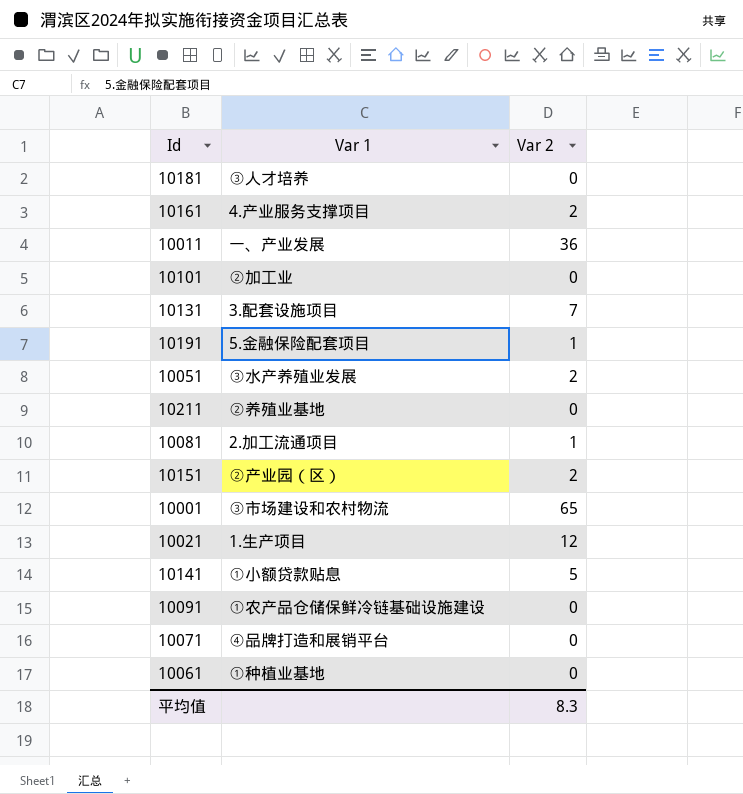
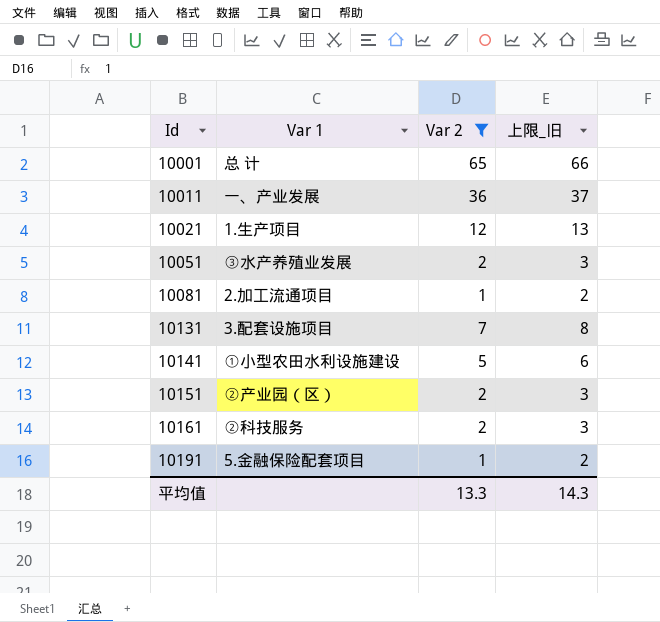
filter: none -> Var 2 != 0
row order: none -> Id ascending
column 上限_旧 | formula: none -> [Var 2] + 1
10001 | Var 1: ③市场建设和农村物流 -> 总 计
10141 | Var 1: ①小额贷款贴息 -> ①小型农田水利设施建设
10161 | Var 1: 4.产业服务支撑项目 -> ②科技服务
平均值 | Var 2: 8.3 -> 13.3

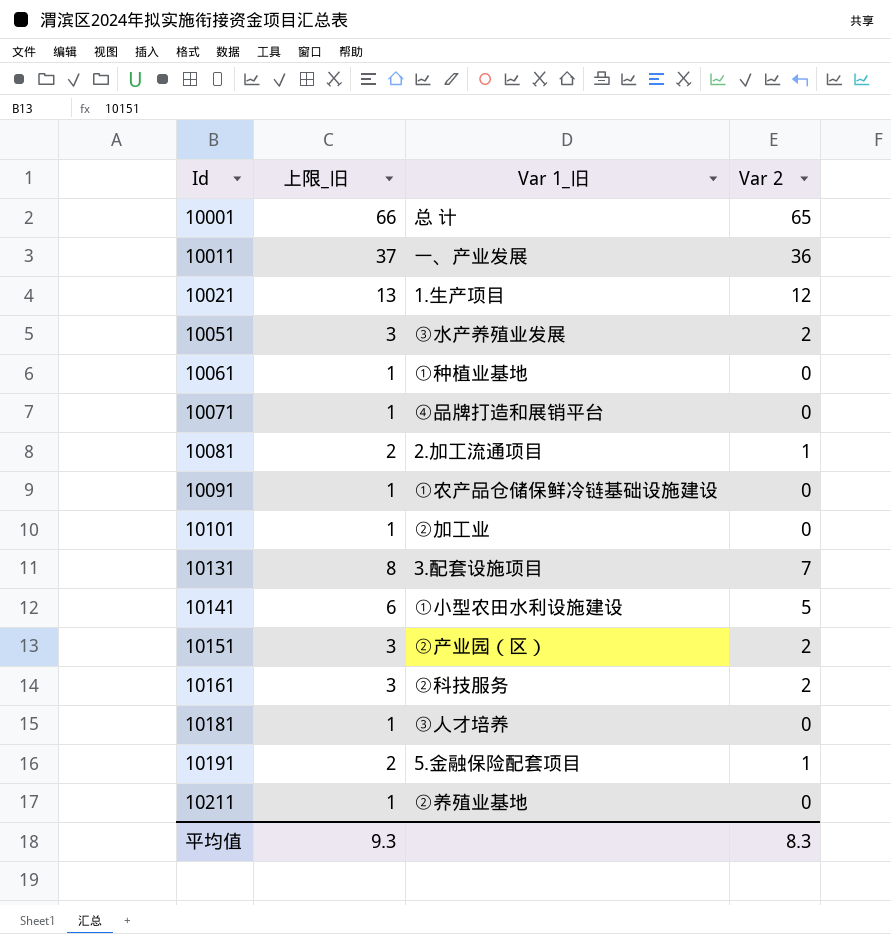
filter: Var 2 != 0 -> none
column 上限_旧 | position: 4 -> 2
column name: Var 1 -> Var 1_旧
平均值 | 上限_旧: 14.3 -> 9.3
平均值 | Var 2: 13.3 -> 8.3

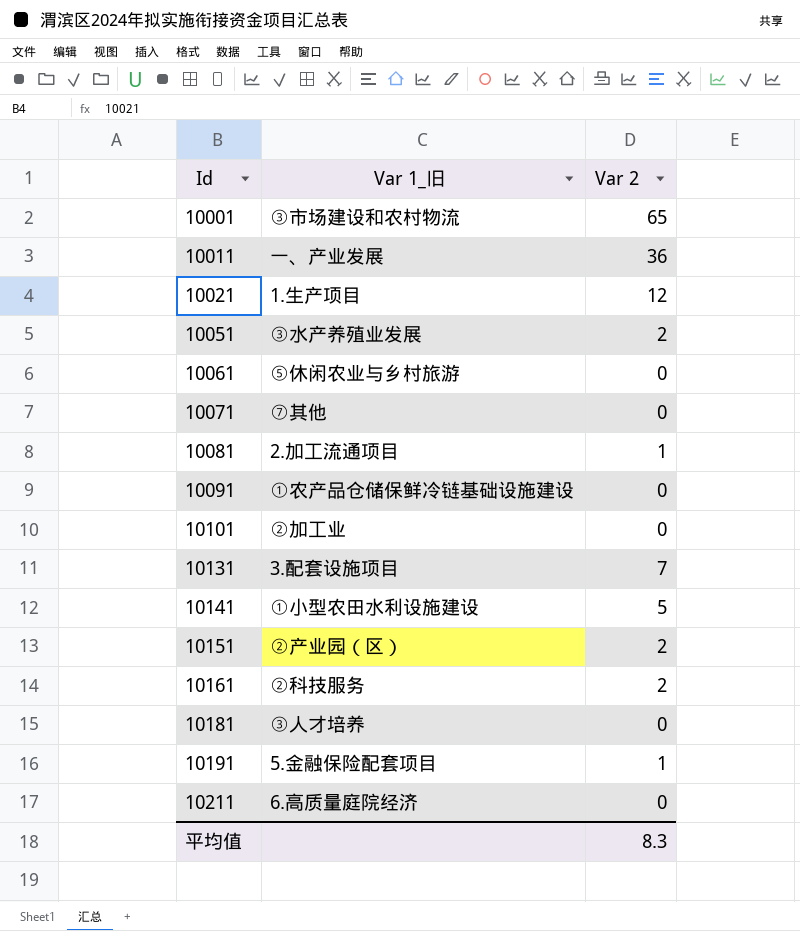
column 上限_旧 | formula: [Var 2] + 1 -> none
10001 | Var 1_旧: 总 计 -> ③市场建设和农村物流
10061 | Var 1_旧: ①种植业基地 -> ⑤休闲农业与乡村旅游
10071 | Var 1_旧: ④品牌打造和展销平台 -> ⑦其他
10211 | Var 1_旧: ②养殖业基地 -> 6.高质量庭院经济

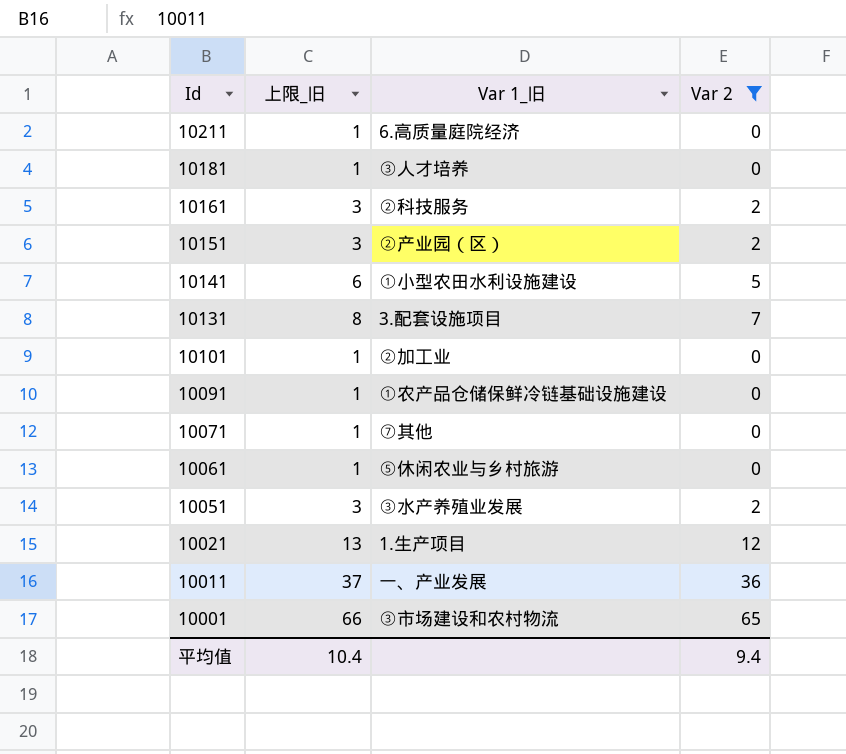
filter: none -> Var 2 != 1
row order: Id ascending -> Id descending
column 上限_旧 | formula: none -> [Var 2] + 1
平均值 | Var 2: 8.3 -> 9.4

